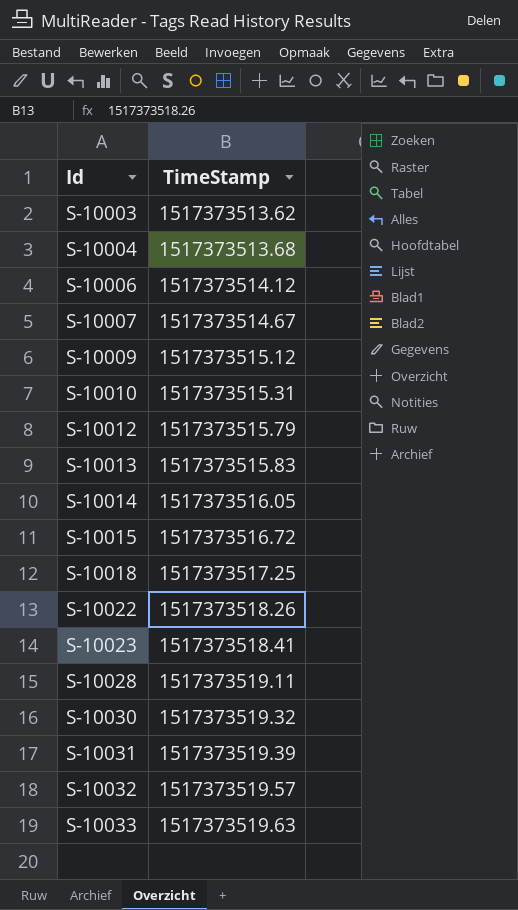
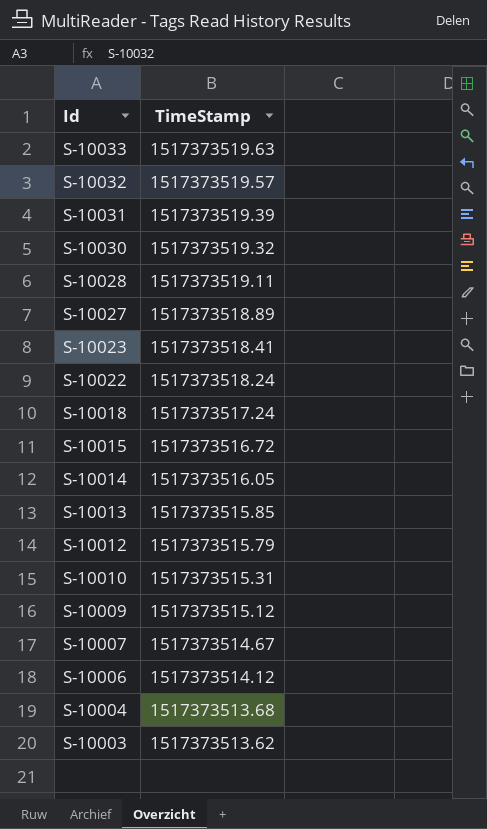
row order: Id ascending -> Id descending
row S-10027: none -> 1517373518.89
S-10022 | TimeStamp: 1517373518.26 -> 1517373518.24
S-10018 | TimeStamp: 1517373517.25 -> 1517373517.24
S-10013 | TimeStamp: 1517373515.83 -> 1517373515.85

